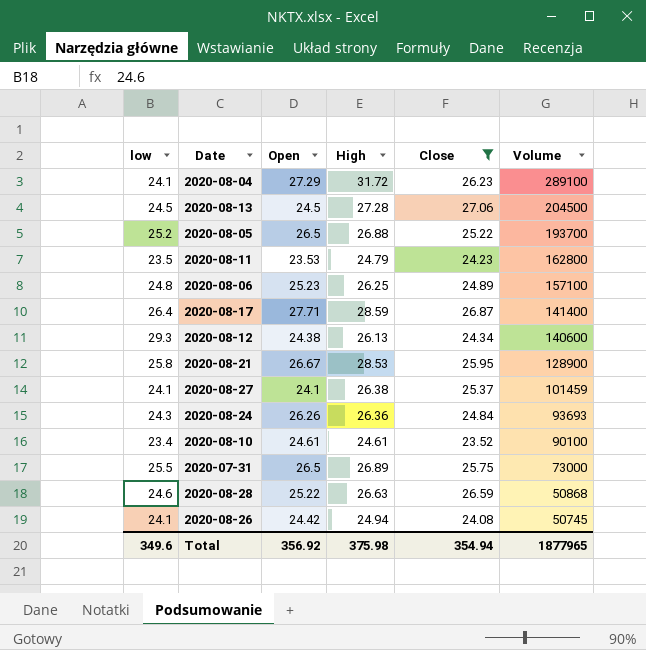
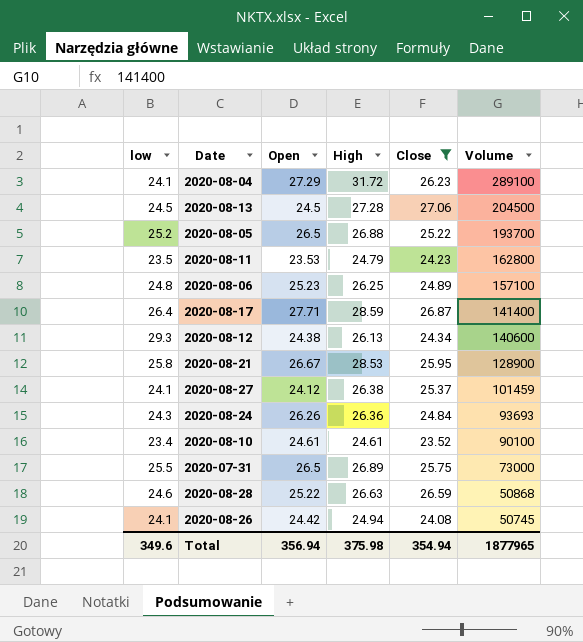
2020-08-27 | Open: 24.1 -> 24.12
Total | Open: 356.92 -> 356.94

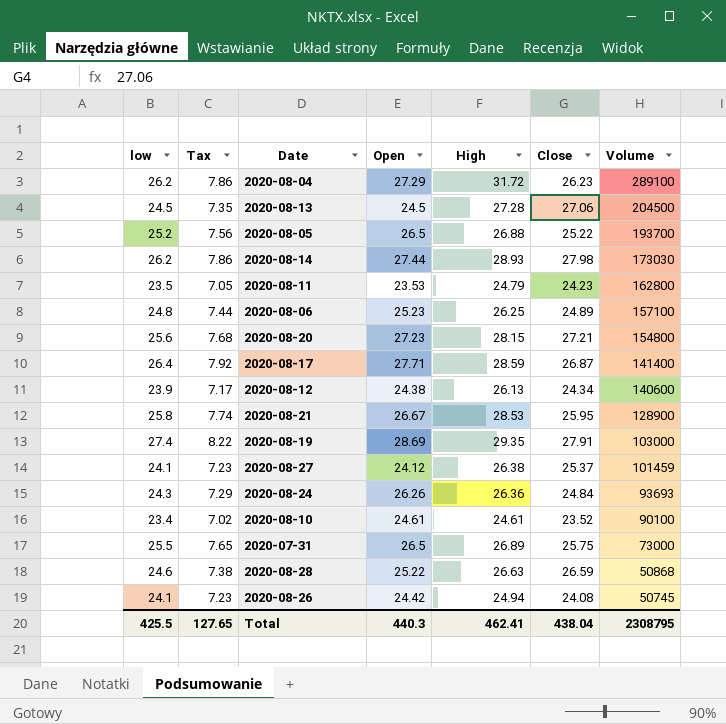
filter: Close <= 27.06 -> none
column Tax | formula: none -> [low] * 0.3
2020-08-04 | low: 24.1 -> 26.2
2020-08-12 | low: 29.3 -> 23.9
Total | low: 349.6 -> 425.5
Total | Open: 356.94 -> 440.3
Total | High: 375.98 -> 462.41
Total | Close: 354.94 -> 438.04
Total | Volume: 1877965 -> 2308795

